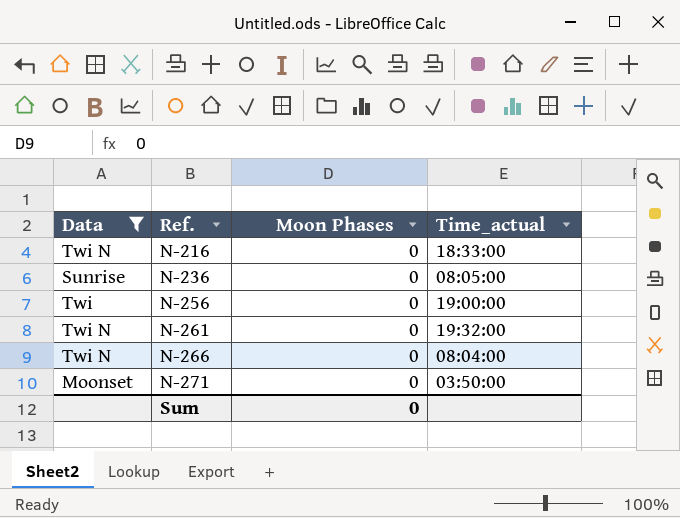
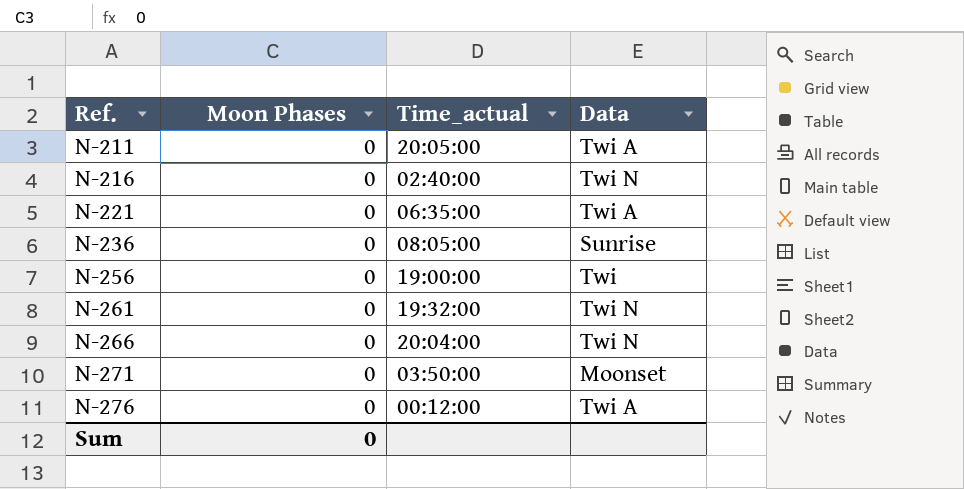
filter: Data != Twi A -> none
column Data | position: 1 -> 4
N-216 | Time_actual: 18:33:00 -> 02:40:00
N-266 | Time_actual: 08:04:00 -> 20:04:00

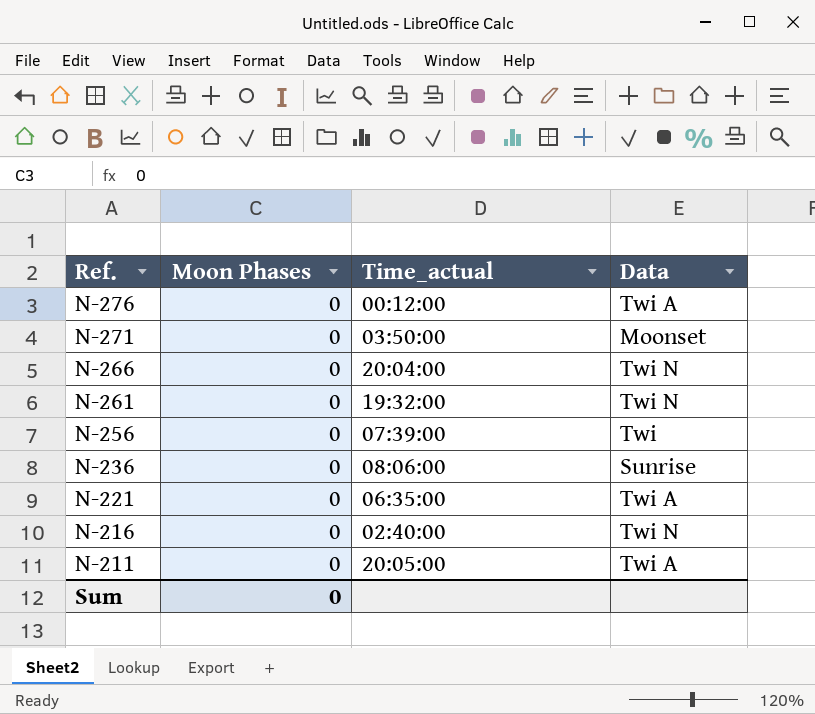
row order: Ref. ascending -> Ref. descending
N-256 | Time_actual: 19:00:00 -> 07:39:00
N-236 | Time_actual: 08:05:00 -> 08:06:00

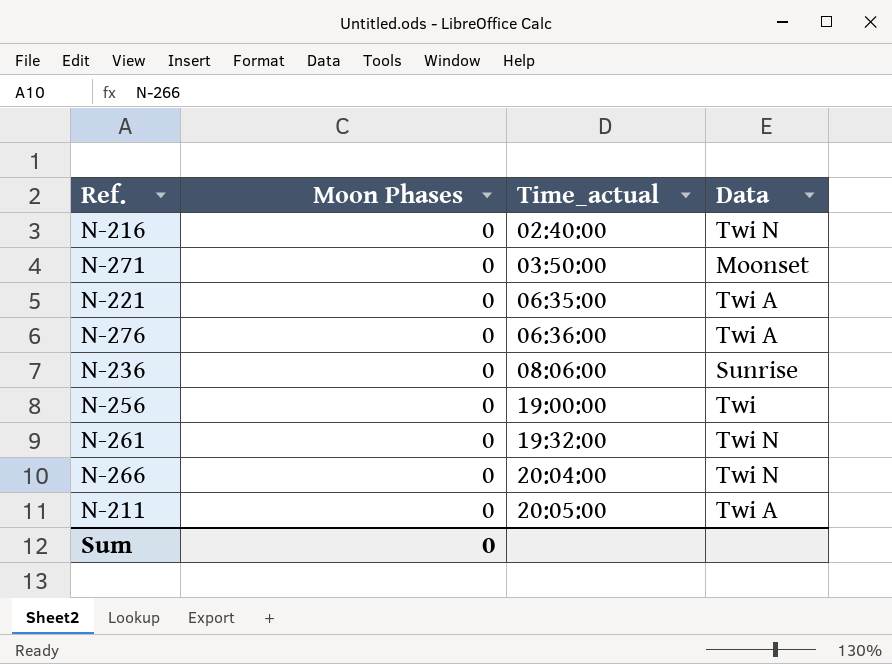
row order: Ref. descending -> Time_actual ascending
N-276 | Time_actual: 00:12:00 -> 06:36:00
N-256 | Time_actual: 07:39:00 -> 19:00:00

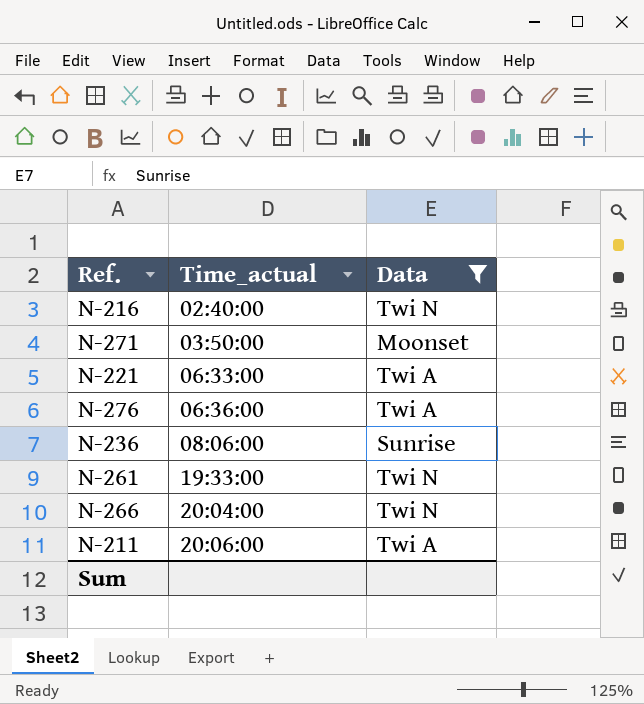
filter: none -> Data != Twi
column Moon Phases | position: 2 -> none
N-221 | Time_actual: 06:35:00 -> 06:33:00
N-261 | Time_actual: 19:32:00 -> 19:33:00
N-211 | Time_actual: 20:05:00 -> 20:06:00

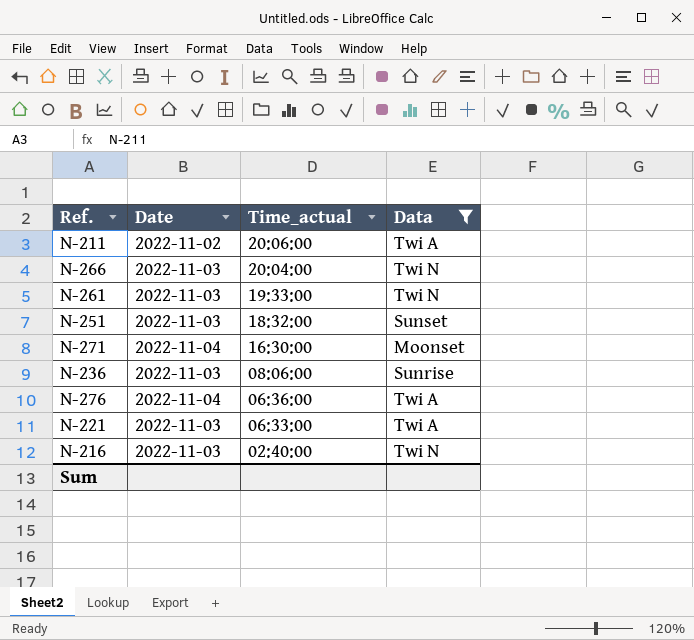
row order: Time_actual ascending -> Time_actual descending
column Date | position: none -> 2
row N-251: none -> 2022-11-03 | 18:32:00 | Sunset
N-271 | Time_actual: 03:50:00 -> 16:30:00

